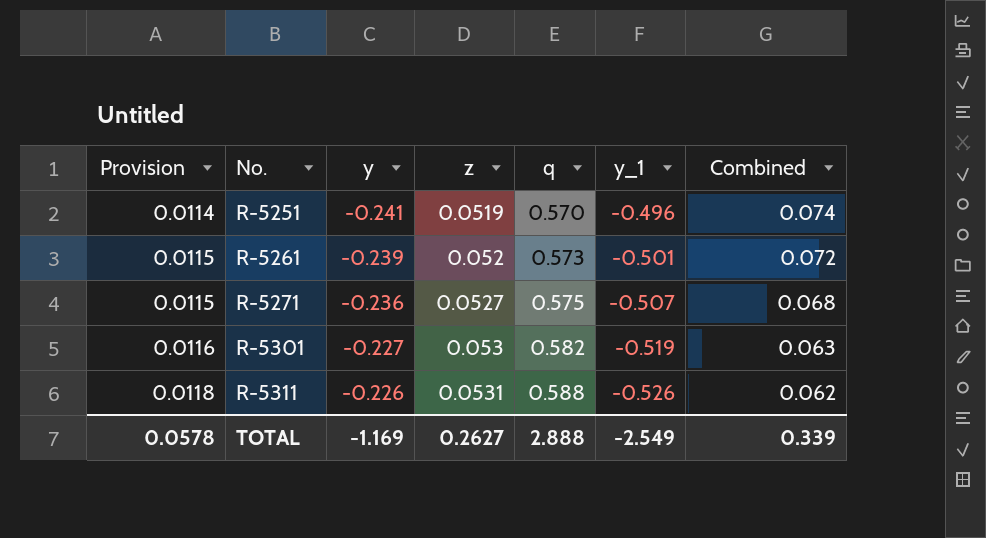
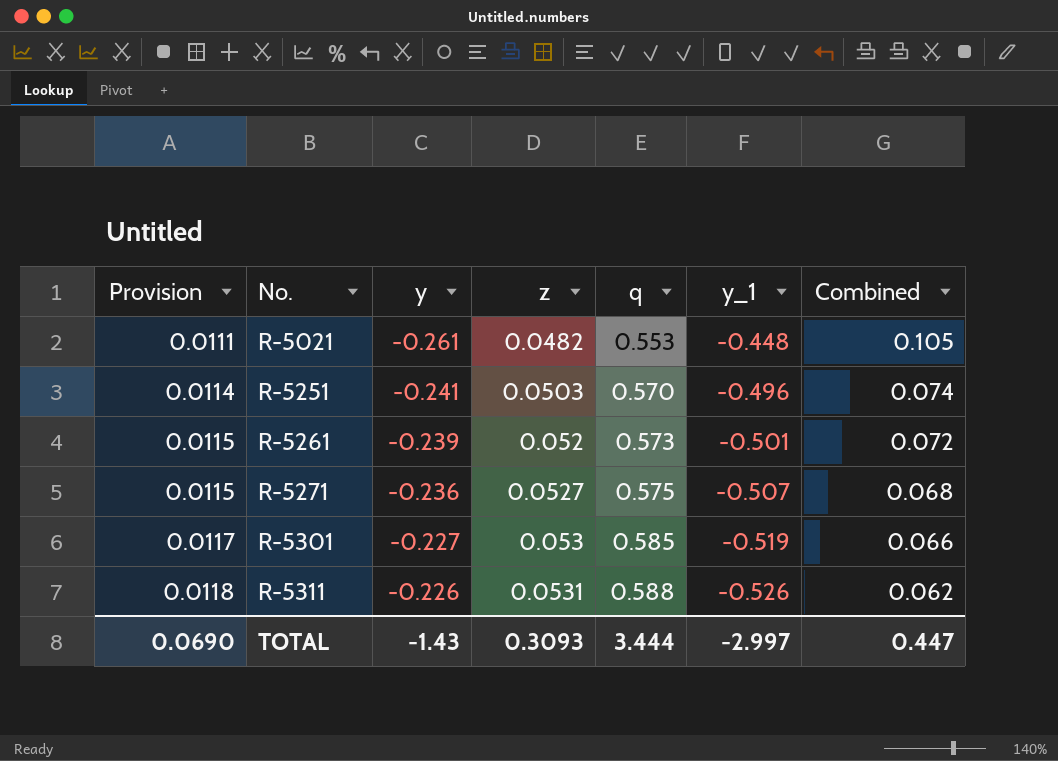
row R-5021: none -> 0.0111 | -0.261 | 0.0482 | 0.553 | -0.448 | 0.105
R-5251 | z: 0.0519 -> 0.0503
R-5301 | Provision: 0.0116 -> 0.0117
R-5301 | q: 0.582 -> 0.585
R-5301 | Combined: 0.063 -> 0.066
TOTAL | Provision: 0.0578 -> 0.0690
TOTAL | y: -1.169 -> -1.43
TOTAL | z: 0.2627 -> 0.3093
TOTAL | q: 2.888 -> 3.444
TOTAL | y_1: -2.549 -> -2.997
TOTAL | Combined: 0.339 -> 0.447

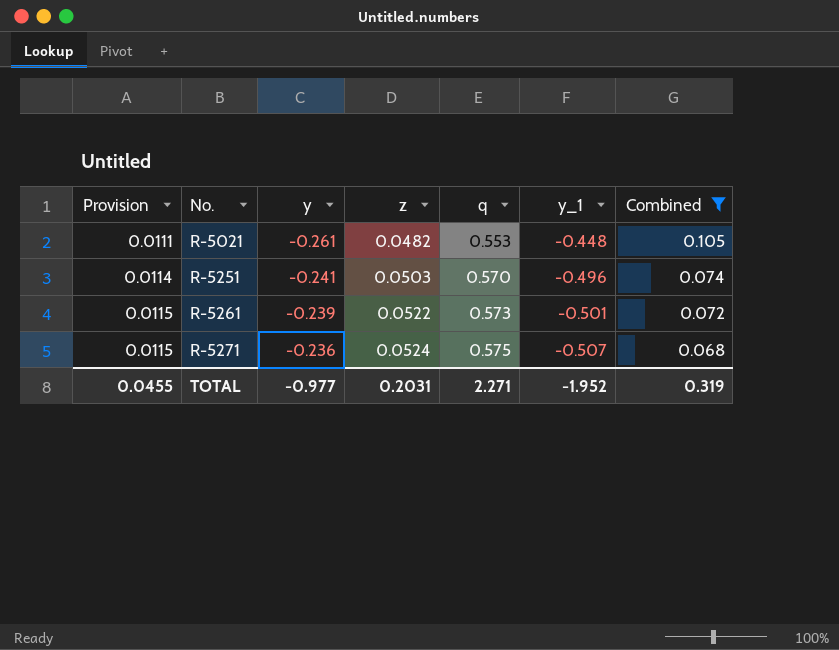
filter: none -> Combined >= 0.068
R-5261 | z: 0.052 -> 0.0522
R-5271 | z: 0.0527 -> 0.0524
TOTAL | Provision: 0.0690 -> 0.0455
TOTAL | y: -1.43 -> -0.977
TOTAL | z: 0.3093 -> 0.2031
TOTAL | q: 3.444 -> 2.271
TOTAL | y_1: -2.997 -> -1.952
TOTAL | Combined: 0.447 -> 0.319

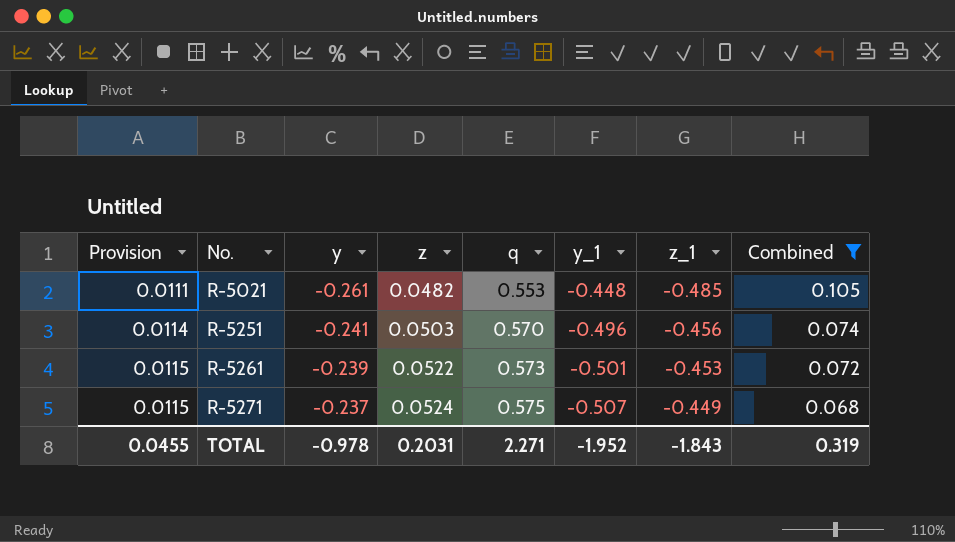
column z_1 | position: none -> 7
R-5271 | y: -0.236 -> -0.237
TOTAL | y: -0.977 -> -0.978

